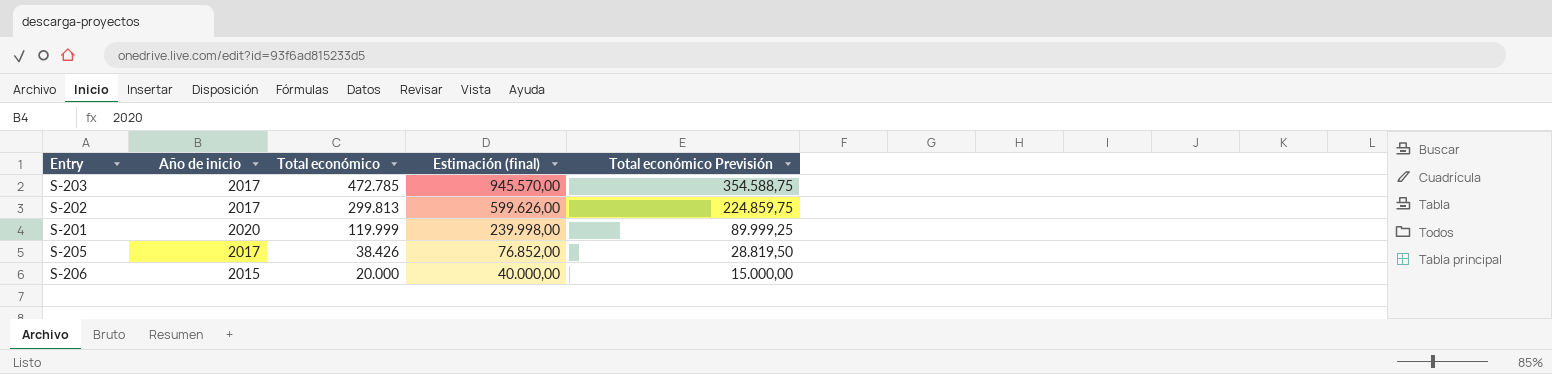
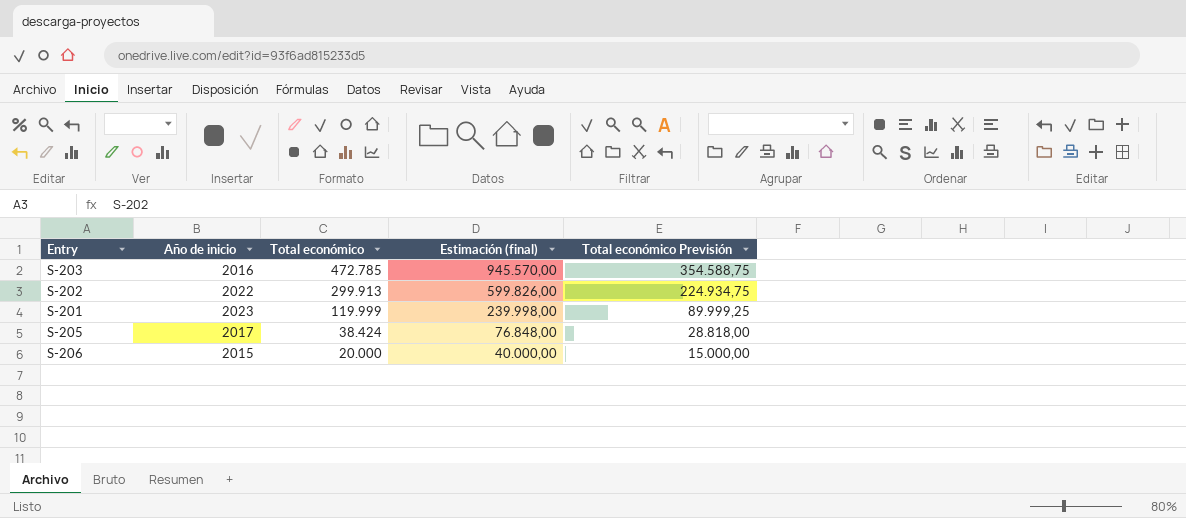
S-203 | Año de inicio: 2017 -> 2016
S-202 | Año de inicio: 2017 -> 2022
S-202 | Total económico: 299.813 -> 299.913
S-202 | Estimación (final): 599.626,00 -> 599.826,00
S-202 | Total económico Previsión: 224.859,75 -> 224.934,75
S-201 | Año de inicio: 2020 -> 2023
S-205 | Total económico: 38.426 -> 38.424
S-205 | Estimación (final): 76.852,00 -> 76.848,00
S-205 | Total económico Previsión: 28.819,50 -> 28.818,00

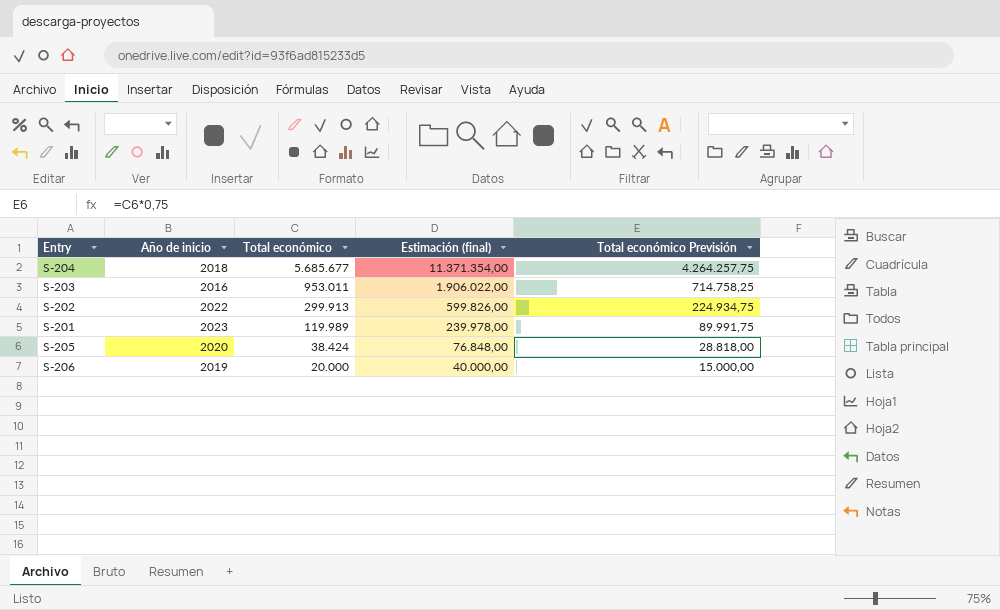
row S-204: none -> 2018 | 5.685.677 | 11.371.354,00 | 4.264.257,75
S-203 | Total económico: 472.785 -> 953.011
S-203 | Estimación (final): 945.570,00 -> 1.906.022,00
S-203 | Total económico Previsión: 354.588,75 -> 714.758,25
S-201 | Total económico: 119.999 -> 119.989
S-201 | Estimación (final): 239.998,00 -> 239.978,00
S-201 | Total económico Previsión: 89.999,25 -> 89.991,75
S-205 | Año de inicio: 2017 -> 2020
S-206 | Año de inicio: 2015 -> 2019

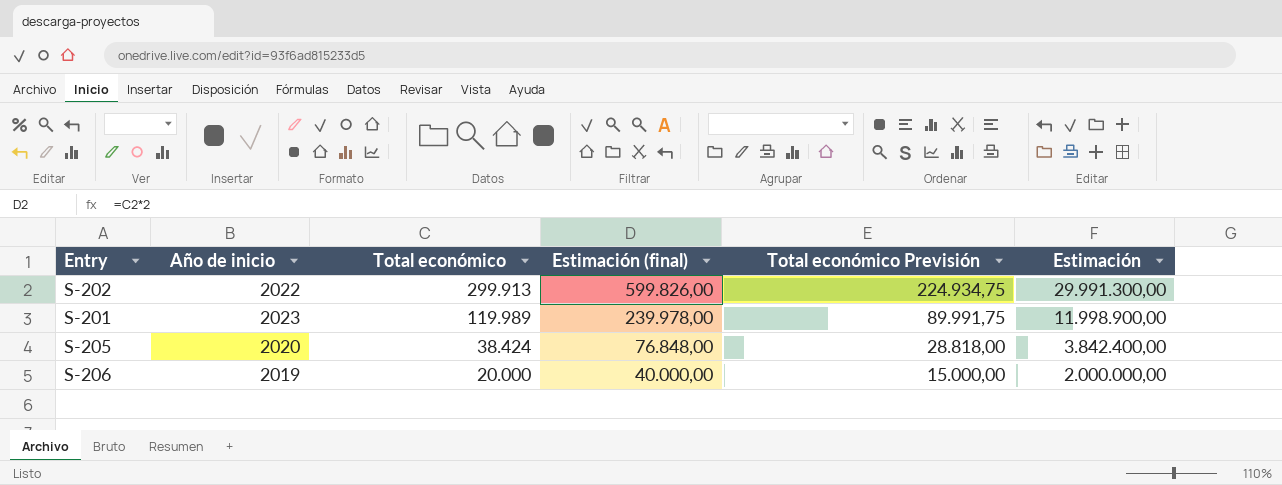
column Estimación | formula: none -> [Total económico] * 100
row S-204: 2018 | 5.685.677 | 11.371.354,00 | 4.264.257,75 -> none
row S-203: 2016 | 953.011 | 1.906.022,00 | 714.758,25 -> none

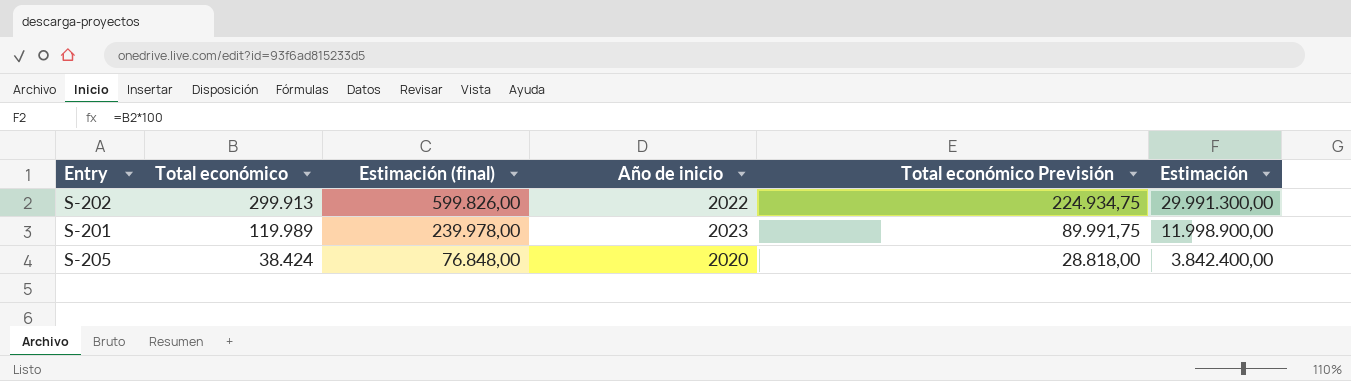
column Año de inicio | position: 2 -> 4
row S-206: 2019 | 20.000 | 40.000,00 | 15.000,00 | 2.000.000,00 -> none

